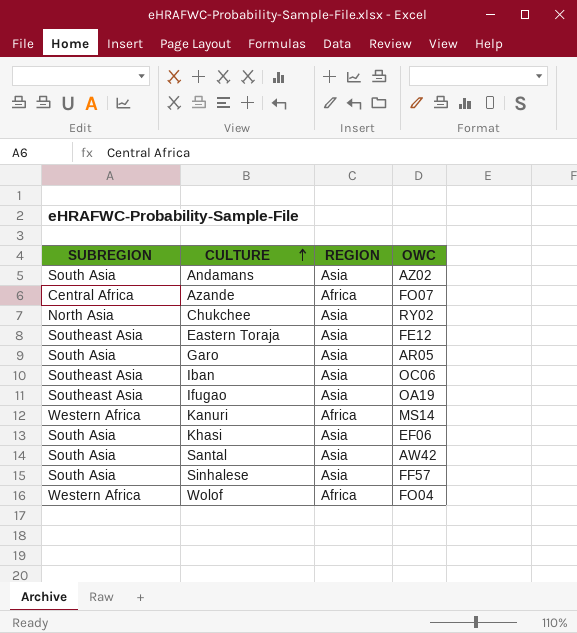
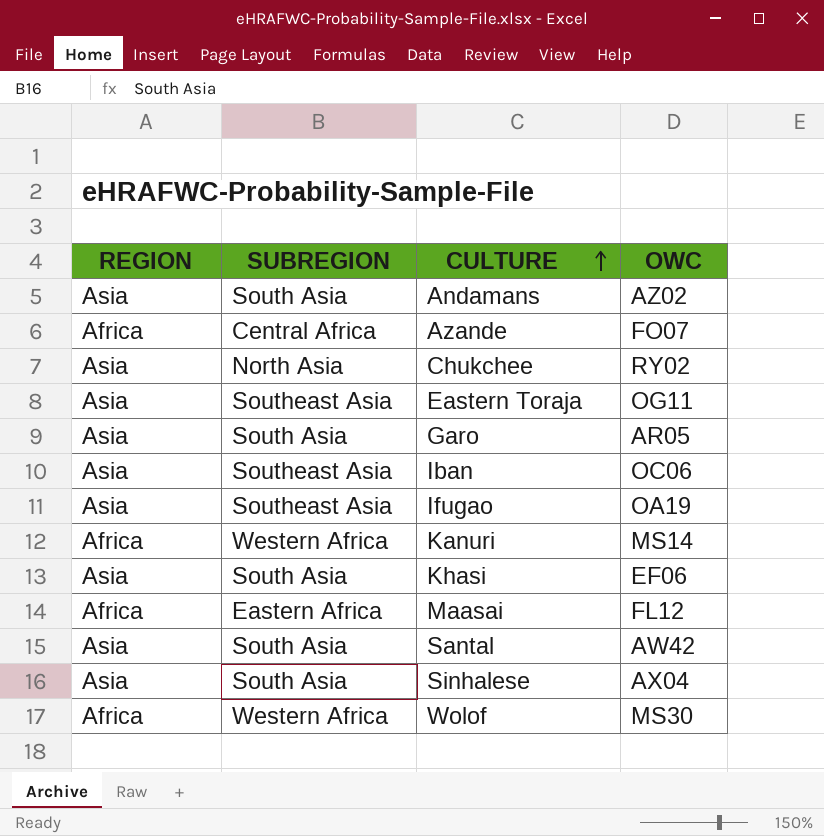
column REGION | position: 3 -> 1
Eastern Toraja | OWC: FE12 -> OG11
row Maasai: none -> Africa | Eastern Africa | FL12
Sinhalese | OWC: FF57 -> AX04
Wolof | OWC: FO04 -> MS30

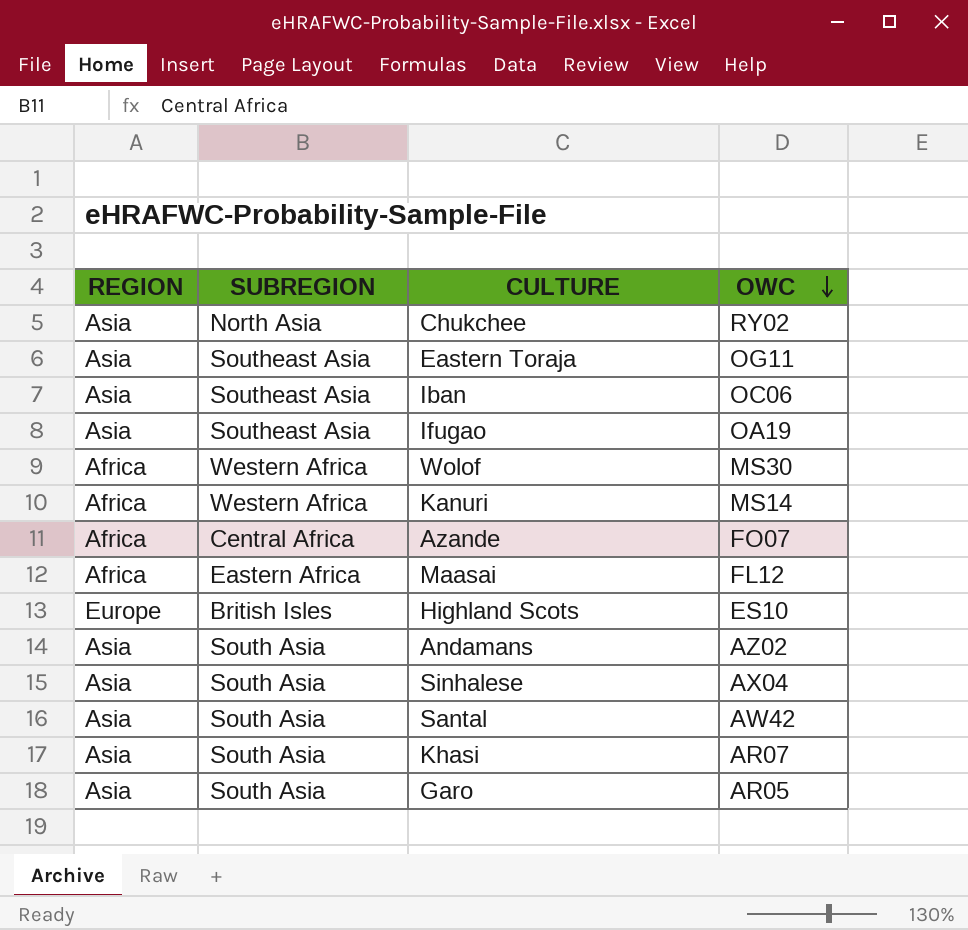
row order: CULTURE ascending -> OWC descending
row Highland Scots: none -> Europe | British Isles | ES10
Khasi | OWC: EF06 -> AR07

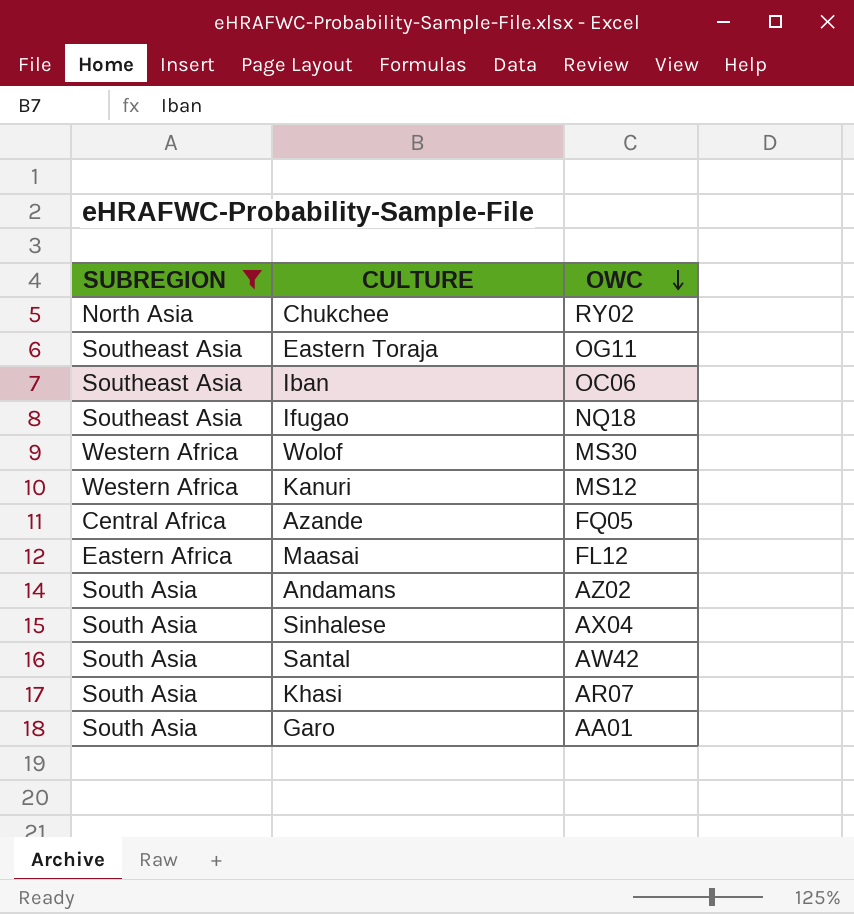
filter: none -> SUBREGION != British Isles
column REGION | position: 1 -> none
Ifugao | OWC: OA19 -> NQ18
Kanuri | OWC: MS14 -> MS12
Azande | OWC: FO07 -> FQ05
Garo | OWC: AR05 -> AA01

